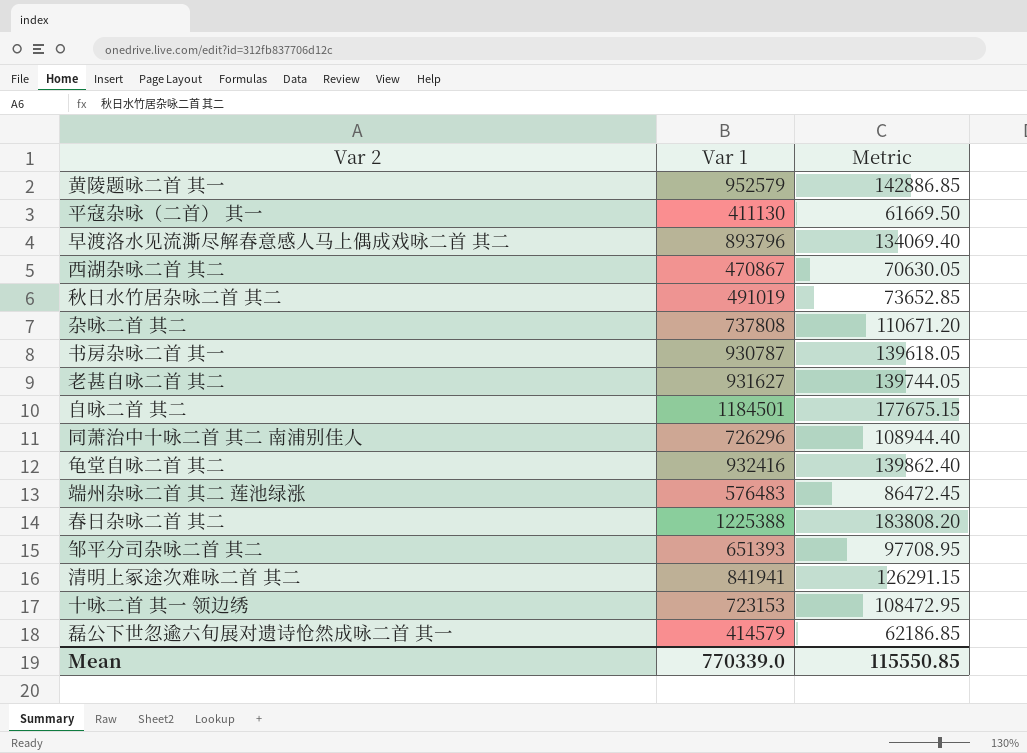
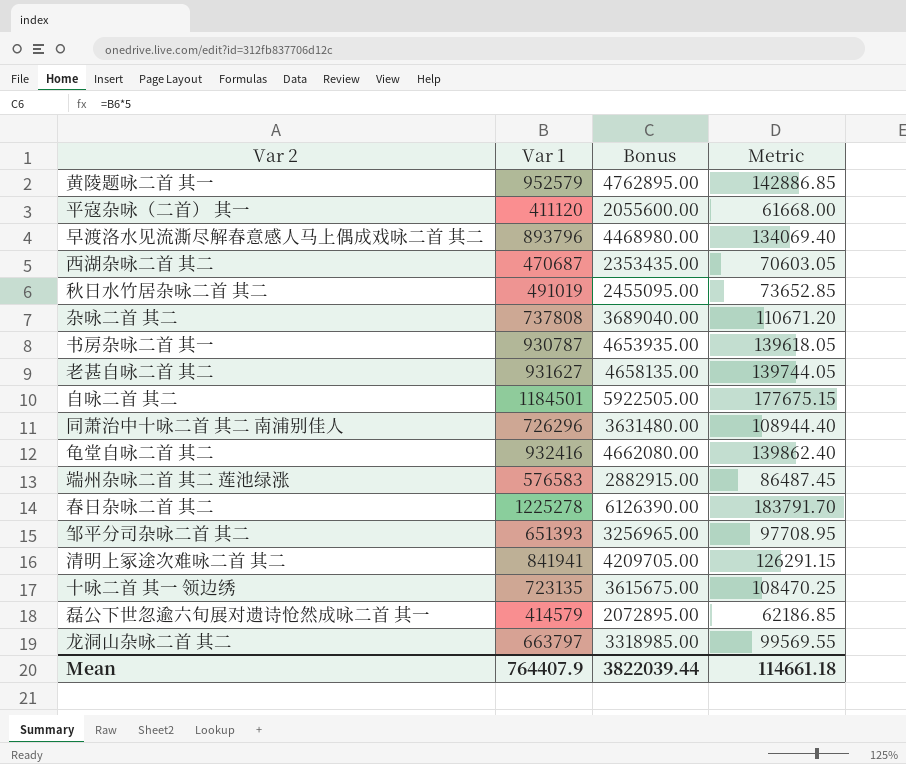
column Bonus | formula: none -> [Var 1] * 5
平寇杂咏（二首） 其一 | Var 1: 411130 -> 411120
平寇杂咏（二首） 其一 | Metric: 61669.50 -> 61668.00
西湖杂咏二首 其二 | Var 1: 470867 -> 470687
西湖杂咏二首 其二 | Metric: 70630.05 -> 70603.05
端州杂咏二首 其二 莲池绿涨 | Var 1: 576483 -> 576583
端州杂咏二首 其二 莲池绿涨 | Metric: 86472.45 -> 86487.45
春日杂咏二首 其二 | Var 1: 1225388 -> 1225278
春日杂咏二首 其二 | Metric: 183808.20 -> 183791.70
十咏二首 其一 领边绣 | Var 1: 723153 -> 723135
十咏二首 其一 领边绣 | Metric: 108472.95 -> 108470.25
row 龙洞山杂咏二首 其二: none -> 663797 | 3318985.00 | 99569.55
Mean | Var 1: 770339.0 -> 764407.9
Mean | Metric: 115550.85 -> 114661.18

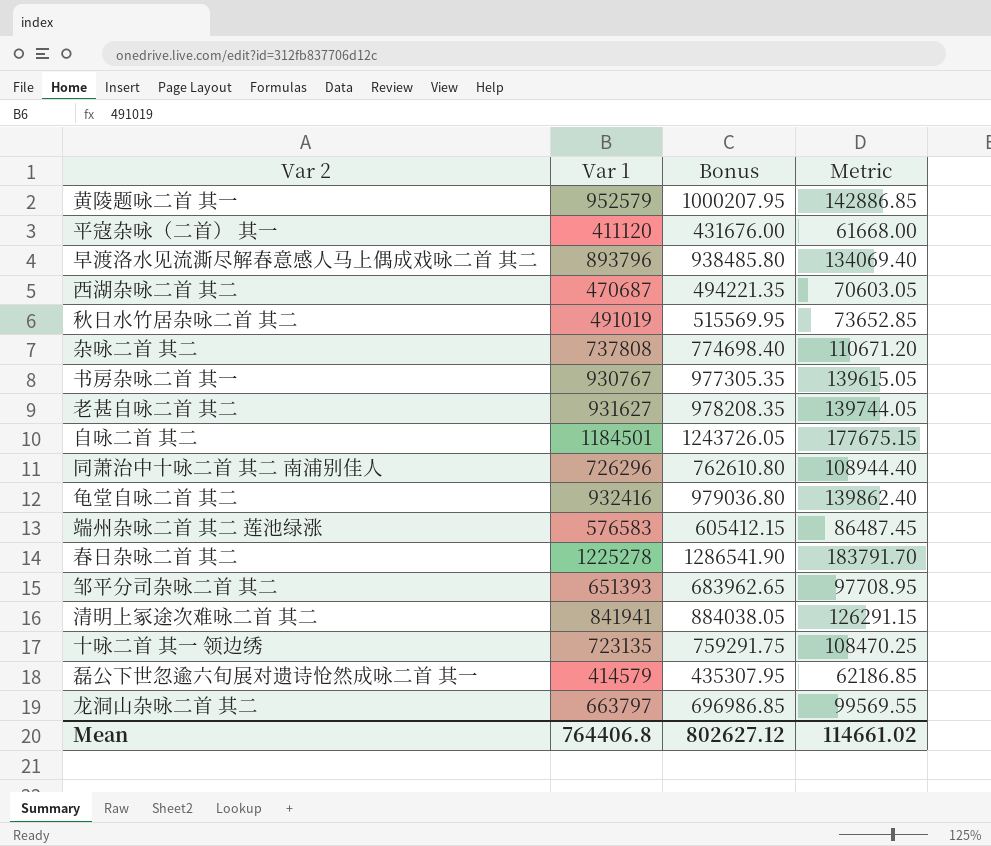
column Bonus | formula: [Var 1] * 5 -> [Var 1] * 1.05
书房杂咏二首 其一 | Var 1: 930787 -> 930767
书房杂咏二首 其一 | Metric: 139618.05 -> 139615.05
Mean | Var 1: 764407.9 -> 764406.8
Mean | Bonus: 3822039.44 -> 802627.12
Mean | Metric: 114661.18 -> 114661.02

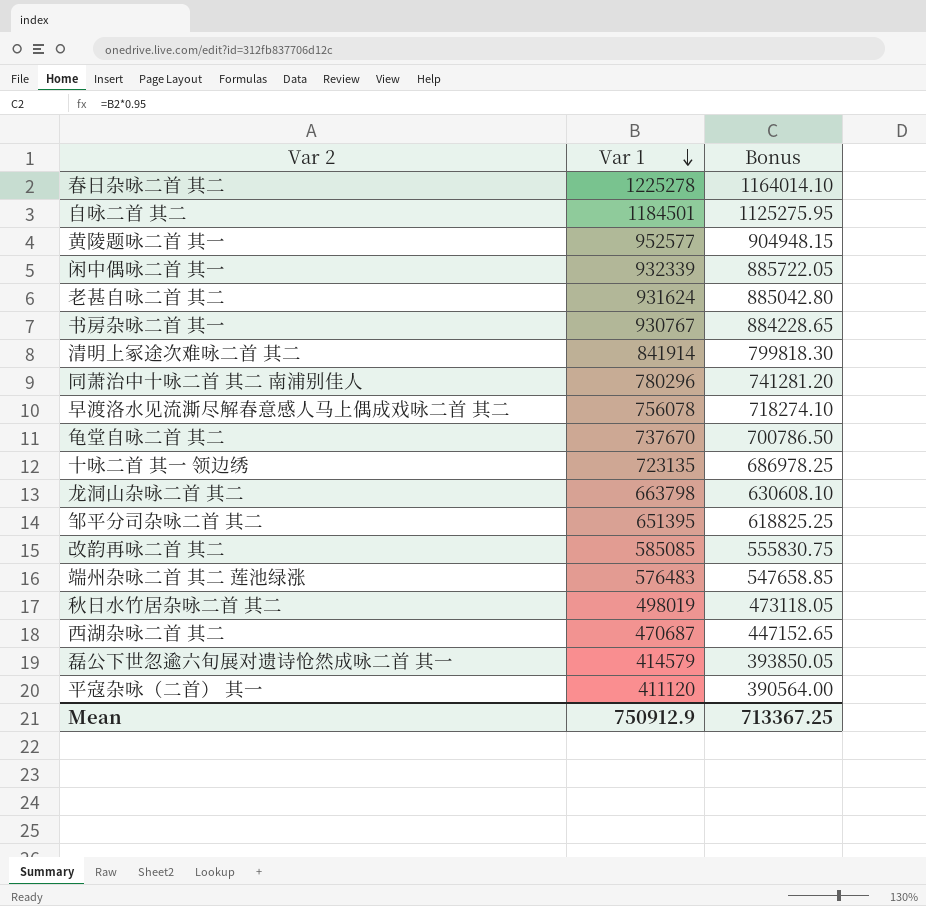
row order: none -> Var 1 descending
column Metric | formula: [Var 1] * 0.15 -> none
column Bonus | formula: [Var 1] * 1.05 -> [Var 1] * 0.95
row 杂咏二首 其二: 737808 | 774698.40 | 110671.20 -> none
黄陵题咏二首 其一 | Var 1: 952579 -> 952577
row 闲中偶咏二首 其一: none -> 932339 | 885722.05
老甚自咏二首 其二 | Var 1: 931627 -> 931624
清明上冢途次难咏二首 其二 | Var 1: 841941 -> 841914
同萧治中十咏二首 其二 南浦别佳人 | Var 1: 726296 -> 780296
早渡洛水见流澌尽解春意感人马上偶成戏咏二首 其二 | Var 1: 893796 -> 756078
龟堂自咏二首 其二 | Var 1: 932416 -> 737670
龙洞山杂咏二首 其二 | Var 1: 663797 -> 663798
邹平分司杂咏二首 其二 | Var 1: 651393 -> 651395
row 改韵再咏二首 其二: none -> 585085 | 555830.75
端州杂咏二首 其二 莲池绿涨 | Var 1: 576583 -> 576483
秋日水竹居杂咏二首 其二 | Var 1: 491019 -> 498019
Mean | Var 1: 764406.8 -> 750912.9
Mean | Bonus: 802627.12 -> 713367.25

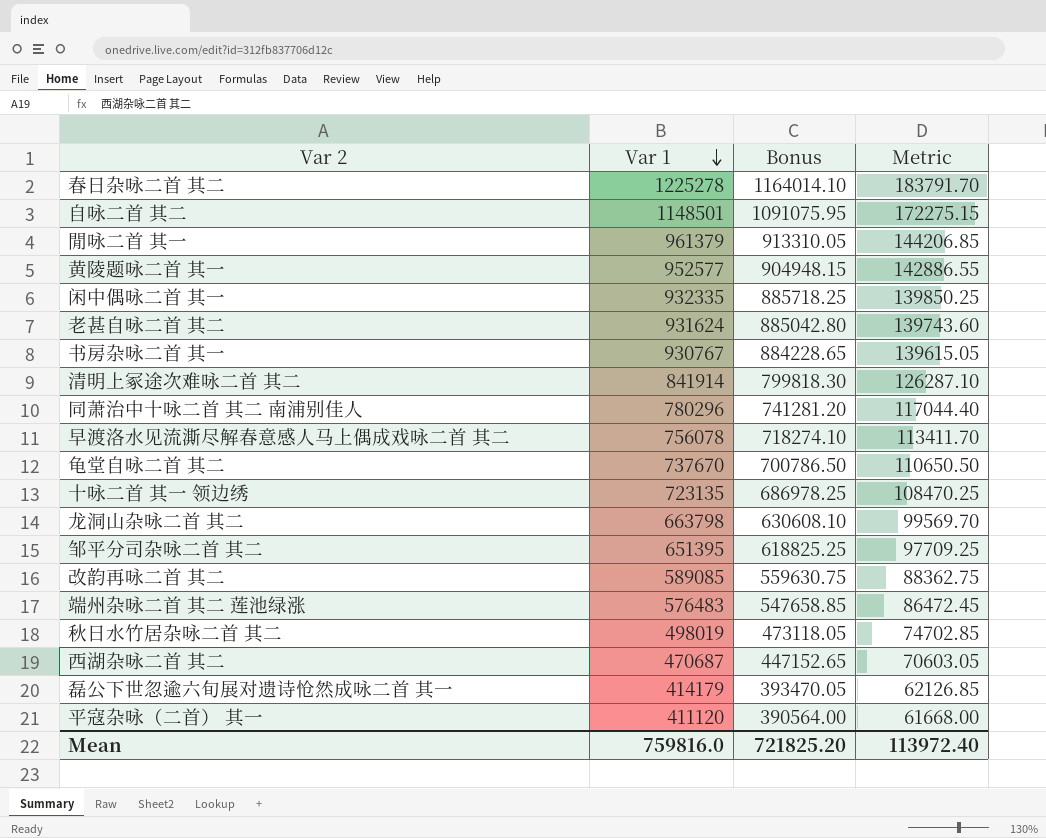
column Metric | formula: none -> [Var 1] * 0.15
自咏二首 其二 | Var 1: 1184501 -> 1148501
自咏二首 其二 | Bonus: 1125275.95 -> 1091075.95
row 閒咏二首 其一: none -> 961379 | 913310.05 | 144206.85
闲中偶咏二首 其一 | Var 1: 932339 -> 932335
闲中偶咏二首 其一 | Bonus: 885722.05 -> 885718.25
改韵再咏二首 其二 | Var 1: 585085 -> 589085
改韵再咏二首 其二 | Bonus: 555830.75 -> 559630.75
磊公下世忽逾六旬展对遗诗怆然成咏二首 其一 | Var 1: 414579 -> 414179
磊公下世忽逾六旬展对遗诗怆然成咏二首 其一 | Bonus: 393850.05 -> 393470.05
Mean | Var 1: 750912.9 -> 759816.0
Mean | Bonus: 713367.25 -> 721825.20

